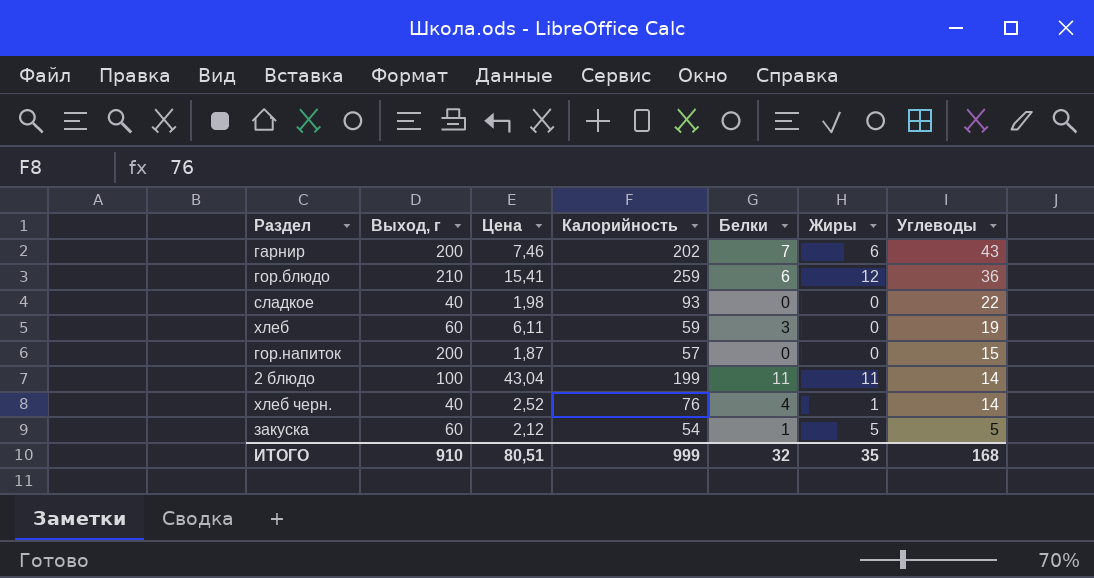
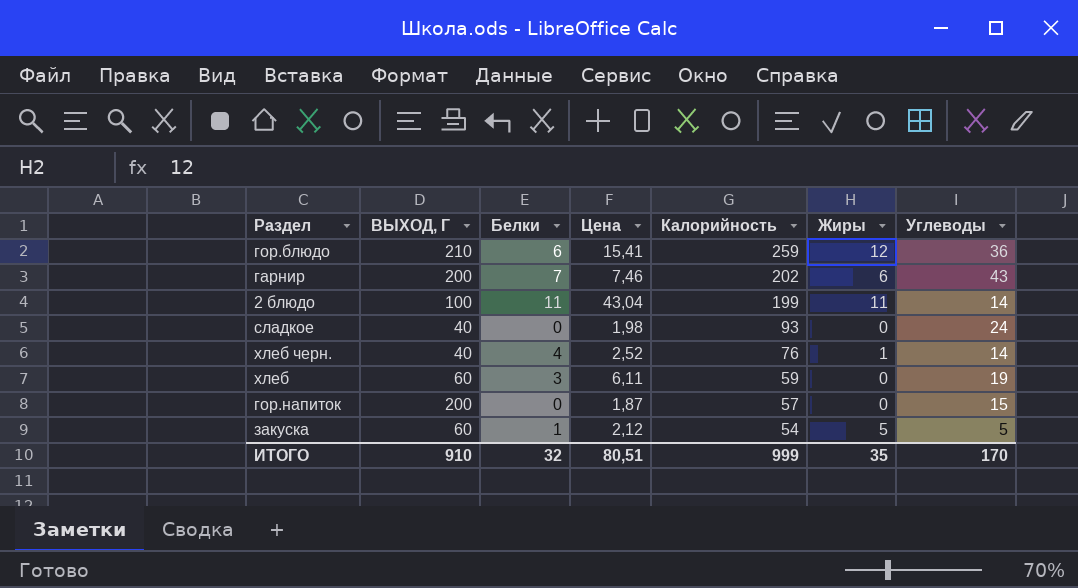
row order: Углеводы descending -> Калорийность descending
column name: Выход, г -> ВЫХОД, Г
column Белки | position: 5 -> 3
сладкое | Углеводы: 22 -> 24
ИТОГО | Углеводы: 168 -> 170

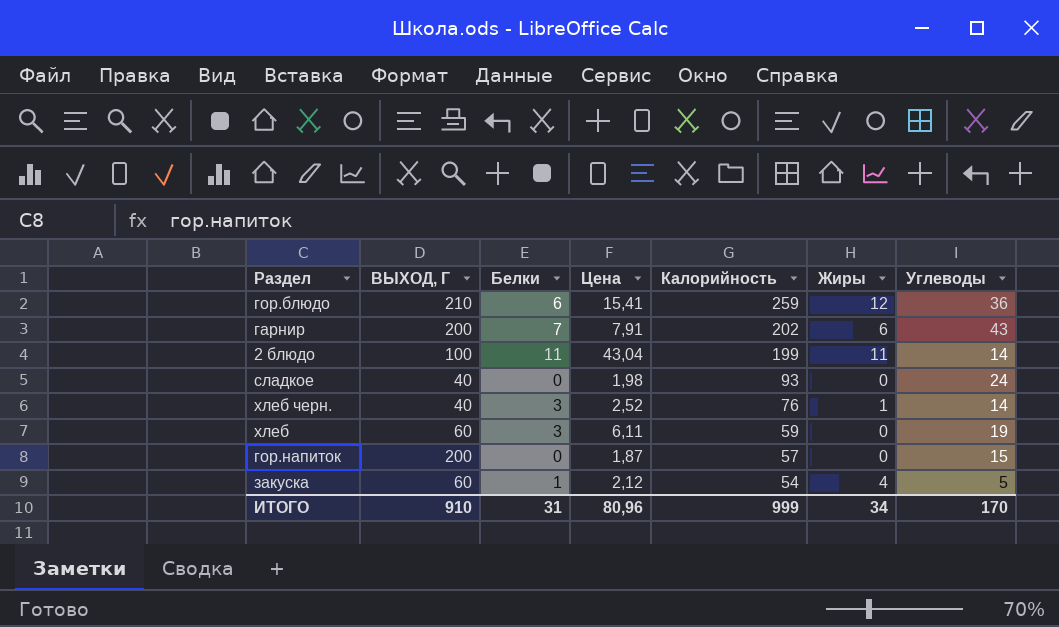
гарнир | Цена: 7,46 -> 7,91
хлеб черн. | Белки: 4 -> 3
закуска | Жиры: 5 -> 4
ИТОГО | Белки: 32 -> 31
ИТОГО | Цена: 80,51 -> 80,96
ИТОГО | Жиры: 35 -> 34

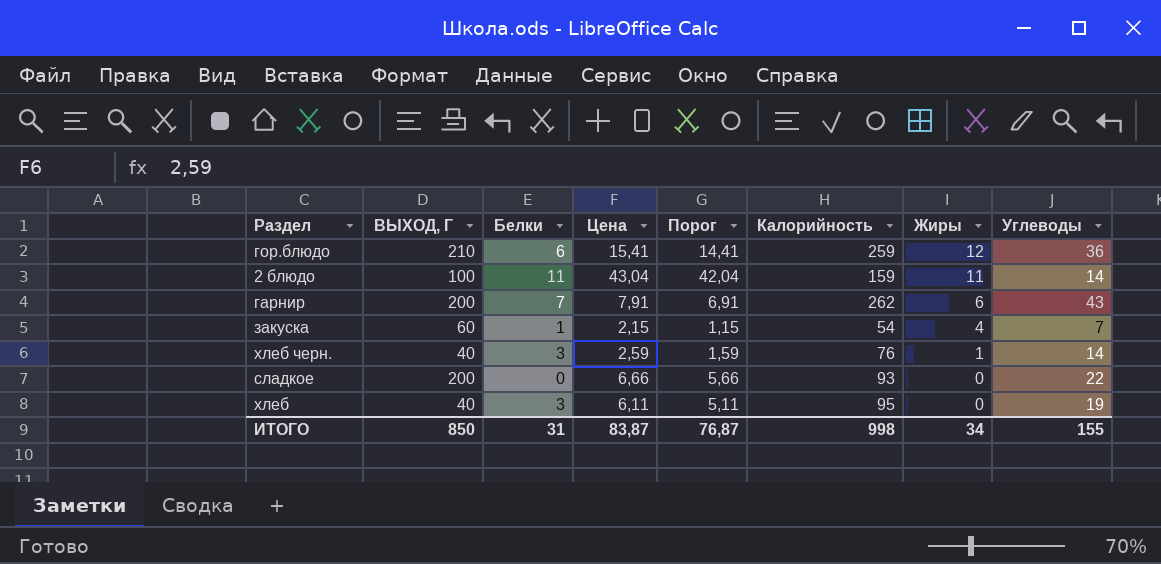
row order: Калорийность descending -> Жиры descending
column Порог | formula: none -> [Цена] - 1
row гор.напиток: 200 | 0 | 1,87 | 57 | 0 | 15 -> none
2 блюдо | Калорийность: 199 -> 159
гарнир | Калорийность: 202 -> 262
закуска | Цена: 2,12 -> 2,15
закуска | Углеводы: 5 -> 7
хлеб черн. | Цена: 2,52 -> 2,59
сладкое | ВЫХОД, Г: 40 -> 200
сладкое | Цена: 1,98 -> 6,66
сладкое | Углеводы: 24 -> 22
хлеб | ВЫХОД, Г: 60 -> 40
хлеб | Калорийность: 59 -> 95
ИТОГО | ВЫХОД, Г: 910 -> 850
ИТОГО | Цена: 80,96 -> 83,87
ИТОГО | Калорийность: 999 -> 998
ИТОГО | Углеводы: 170 -> 155

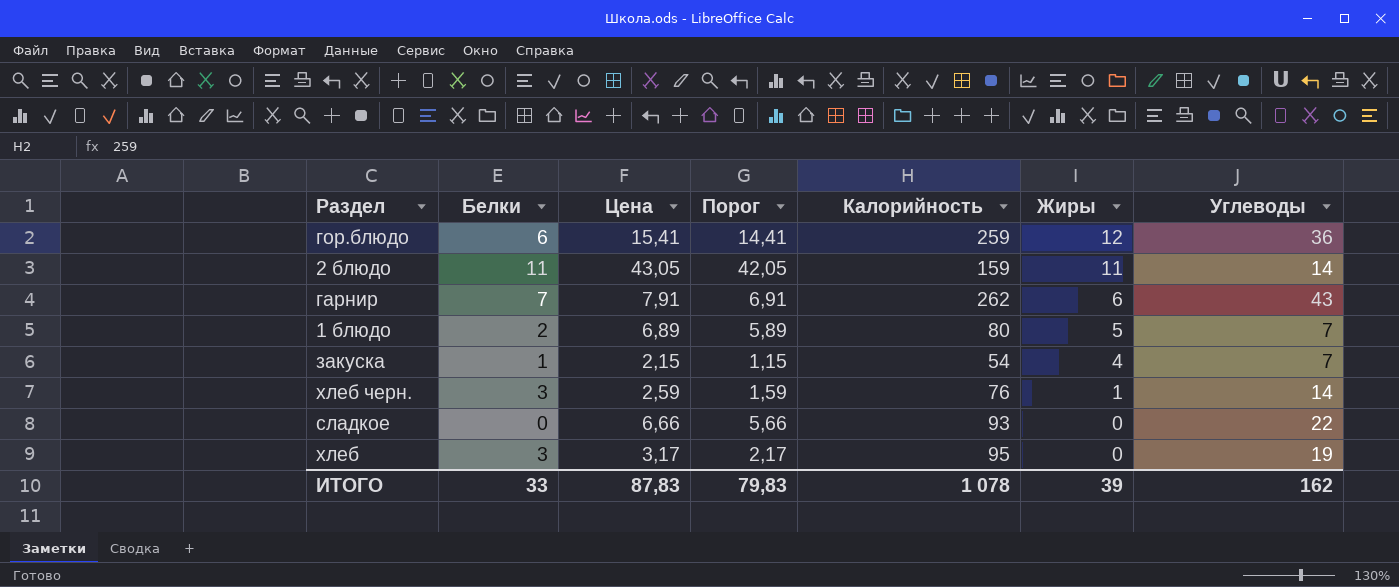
column ВЫХОД, Г | position: 2 -> none
2 блюдо | Цена: 43,04 -> 43,05
2 блюдо | Порог: 42,04 -> 42,05
row 1 блюдо: none -> 2 | 6,89 | 5,89 | 80 | 5 | 7
хлеб | Цена: 6,11 -> 3,17
хлеб | Порог: 5,11 -> 2,17
ИТОГО | Белки: 31 -> 33
ИТОГО | Цена: 83,87 -> 87,83
ИТОГО | Порог: 76,87 -> 79,83
ИТОГО | Калорийность: 998 -> 1 078
ИТОГО | Жиры: 34 -> 39
ИТОГО | Углеводы: 155 -> 162

